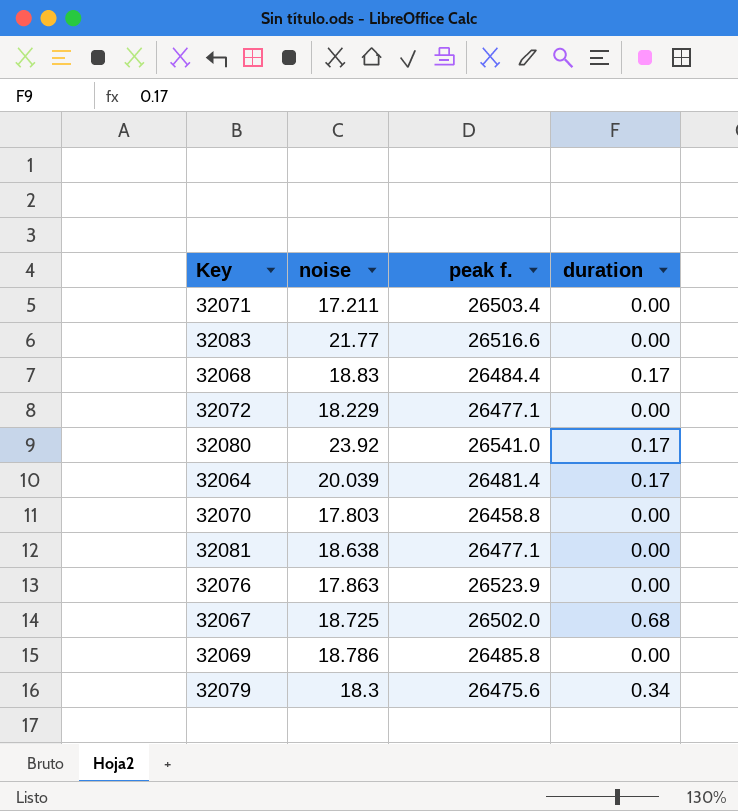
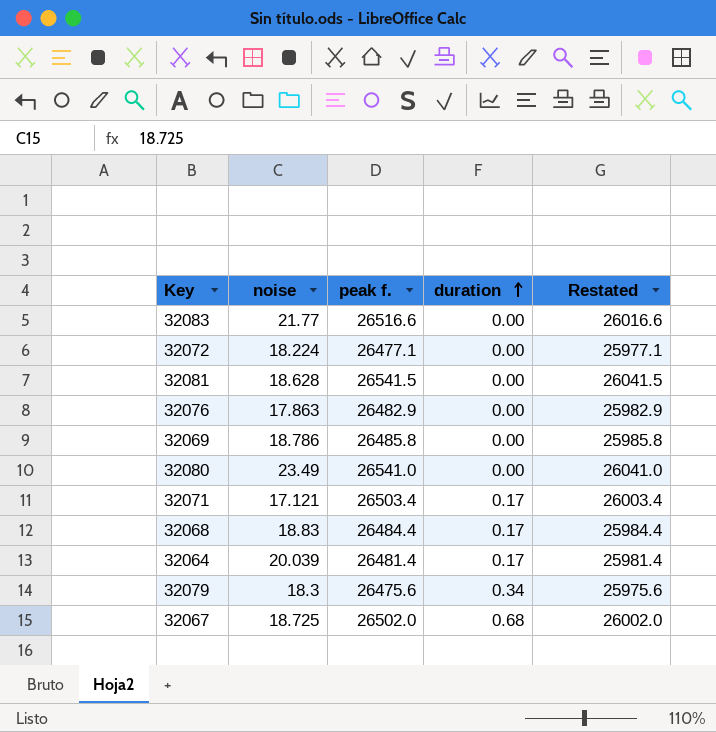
row order: none -> duration ascending
column Restated | formula: none -> [peak f.] - 500
row 32070: 17.803 | 26458.8 | 0.00 -> none
32072 | noise: 18.229 -> 18.224
32081 | noise: 18.638 -> 18.628
32081 | peak f.: 26477.1 -> 26541.5
32076 | peak f.: 26523.9 -> 26482.9
32080 | noise: 23.92 -> 23.49
32080 | duration: 0.17 -> 0.00
32071 | noise: 17.211 -> 17.121
32071 | duration: 0.00 -> 0.17

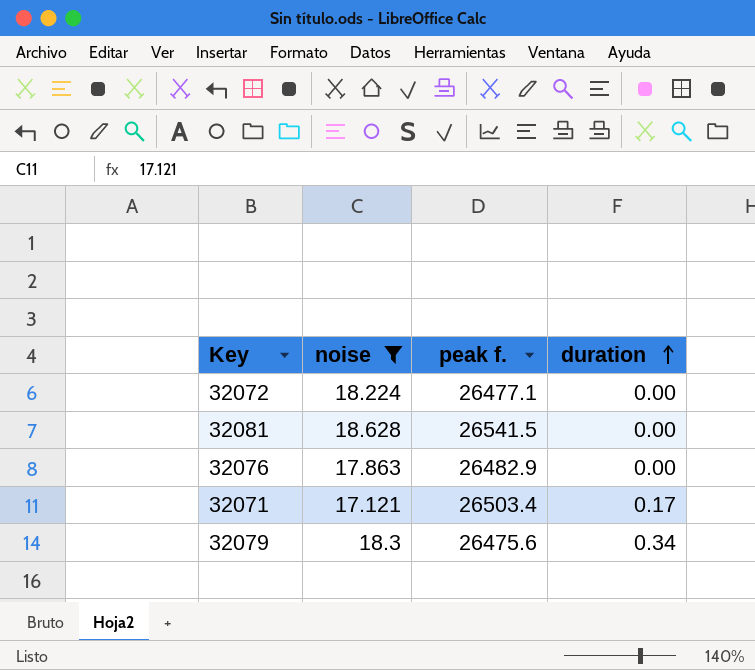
filter: none -> noise <= 18.628
column Restated | formula: [peak f.] - 500 -> none

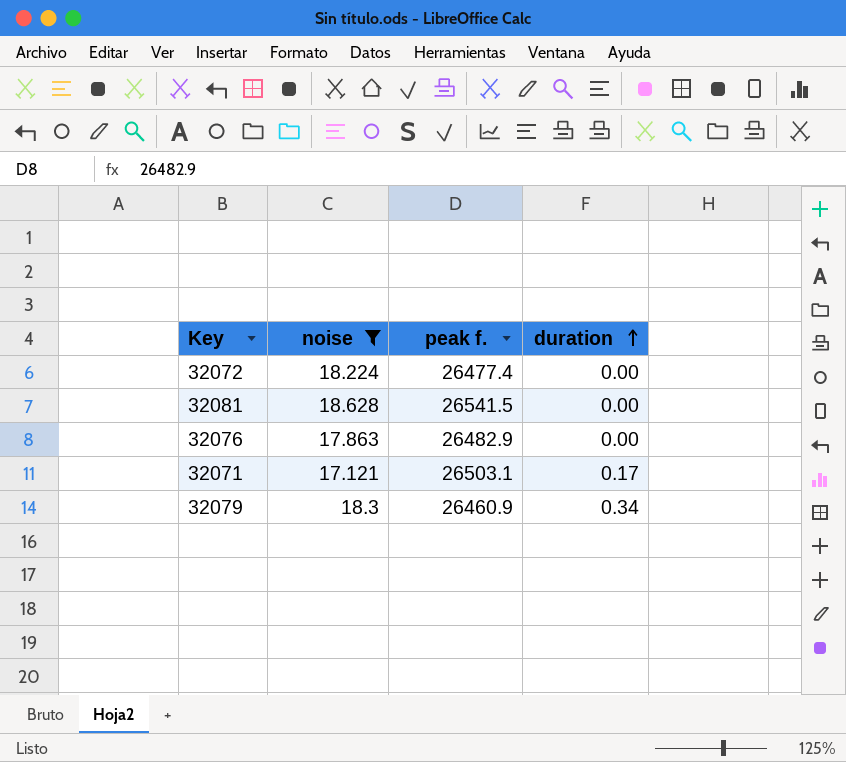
32072 | peak f.: 26477.1 -> 26477.4
32071 | peak f.: 26503.4 -> 26503.1
32079 | peak f.: 26475.6 -> 26460.9

